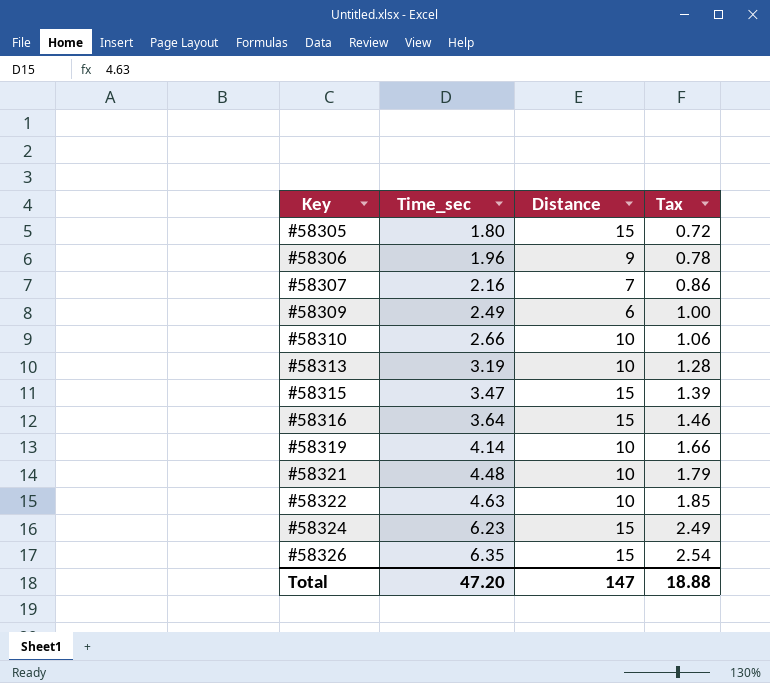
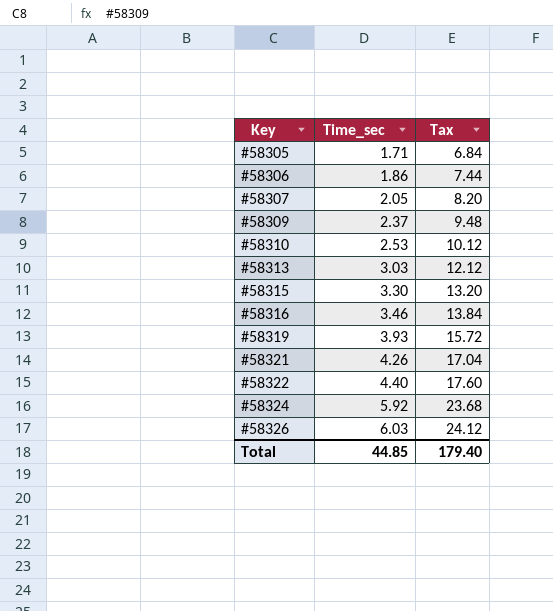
column Distance | position: 3 -> none
column Tax | formula: [Time_sec] * 0.4 -> [Time_sec] * 4
#58305 | Time_sec: 1.80 -> 1.71
#58306 | Time_sec: 1.96 -> 1.86
#58307 | Time_sec: 2.16 -> 2.05
#58309 | Time_sec: 2.49 -> 2.37
#58310 | Time_sec: 2.66 -> 2.53
#58313 | Time_sec: 3.19 -> 3.03
#58315 | Time_sec: 3.47 -> 3.30
#58316 | Time_sec: 3.64 -> 3.46
#58319 | Time_sec: 4.14 -> 3.93
#58321 | Time_sec: 4.48 -> 4.26
#58322 | Time_sec: 4.63 -> 4.40
#58324 | Time_sec: 6.23 -> 5.92
#58326 | Time_sec: 6.35 -> 6.03
Total | Time_sec: 47.20 -> 44.85
Total | Tax: 18.88 -> 179.40

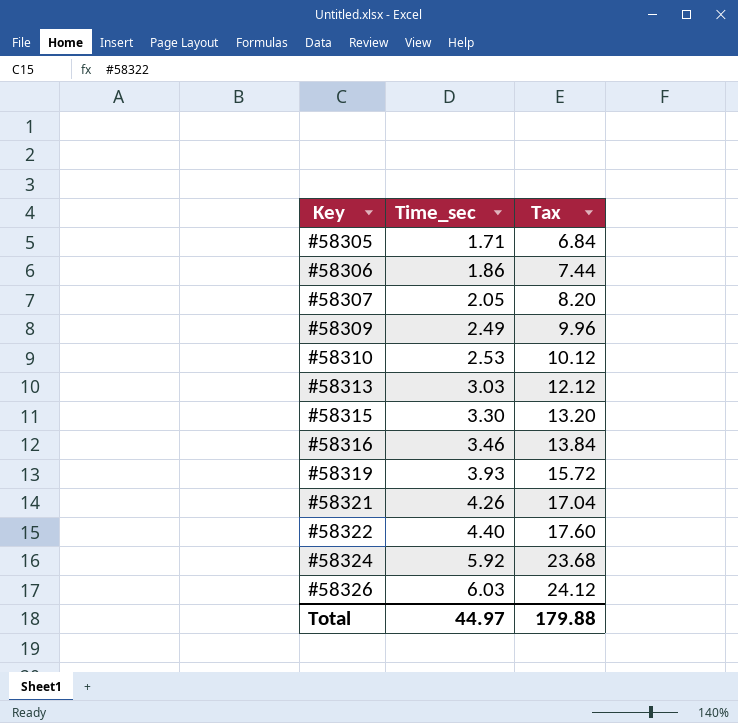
#58309 | Time_sec: 2.37 -> 2.49
#58309 | Tax: 9.48 -> 9.96
Total | Time_sec: 44.85 -> 44.97
Total | Tax: 179.40 -> 179.88

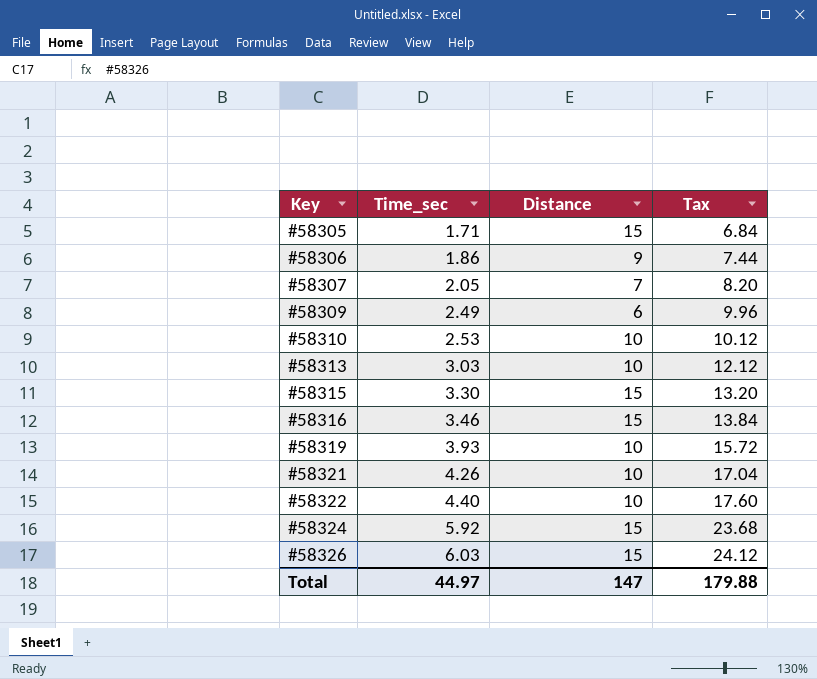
column Distance | position: none -> 3

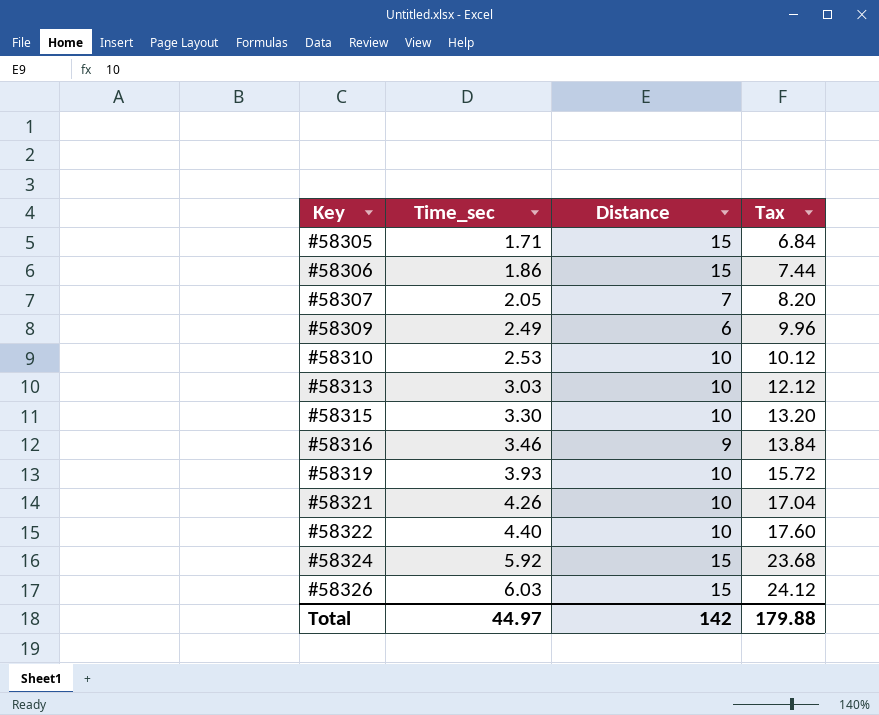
#58306 | Distance: 9 -> 15
#58315 | Distance: 15 -> 10
#58316 | Distance: 15 -> 9
Total | Distance: 147 -> 142

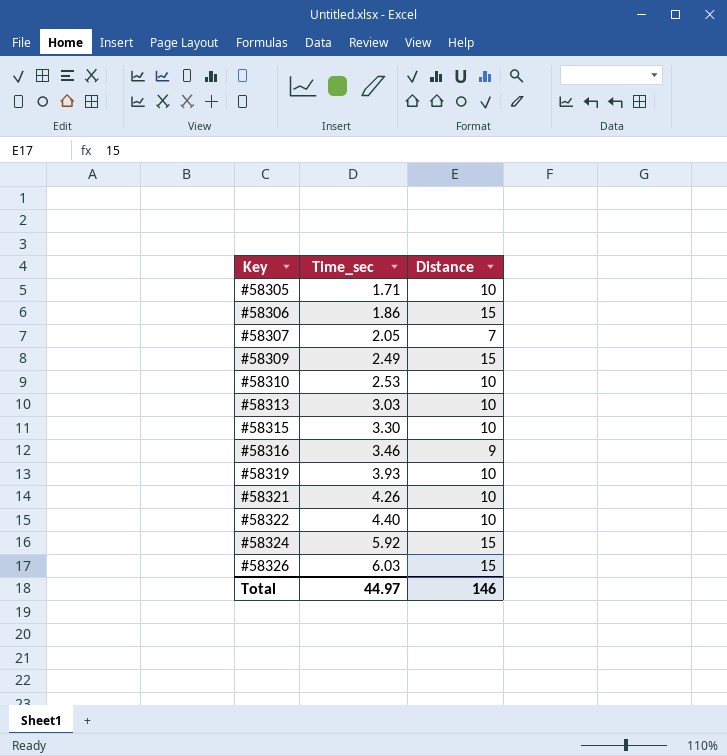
column Tax | formula: [Time_sec] * 4 -> none
#58305 | Distance: 15 -> 10
#58309 | Distance: 6 -> 15
Total | Distance: 142 -> 146

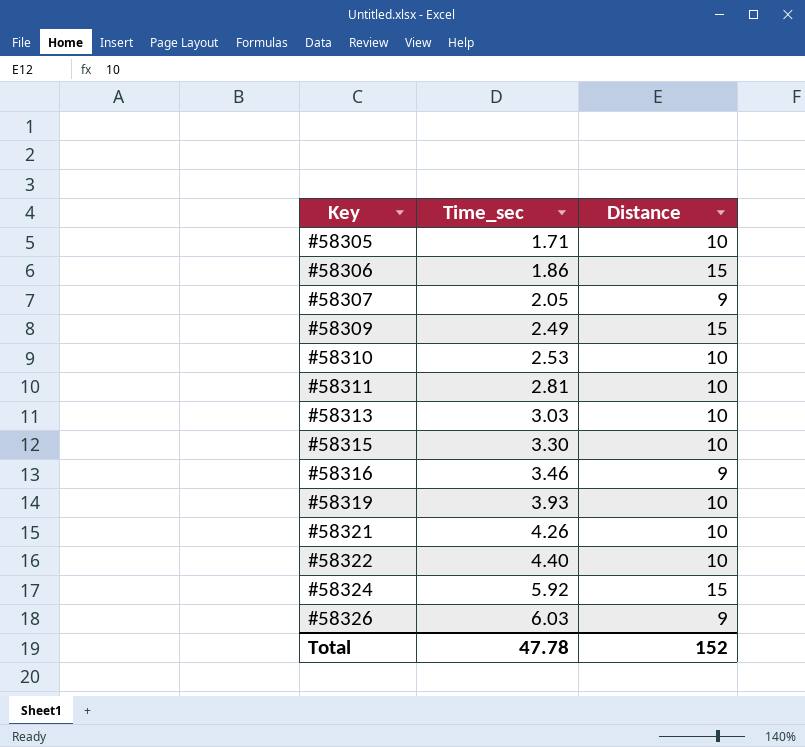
#58307 | Distance: 7 -> 9
row #58311: none -> 2.81 | 10
#58326 | Distance: 15 -> 9
Total | Time_sec: 44.97 -> 47.78
Total | Distance: 146 -> 152

